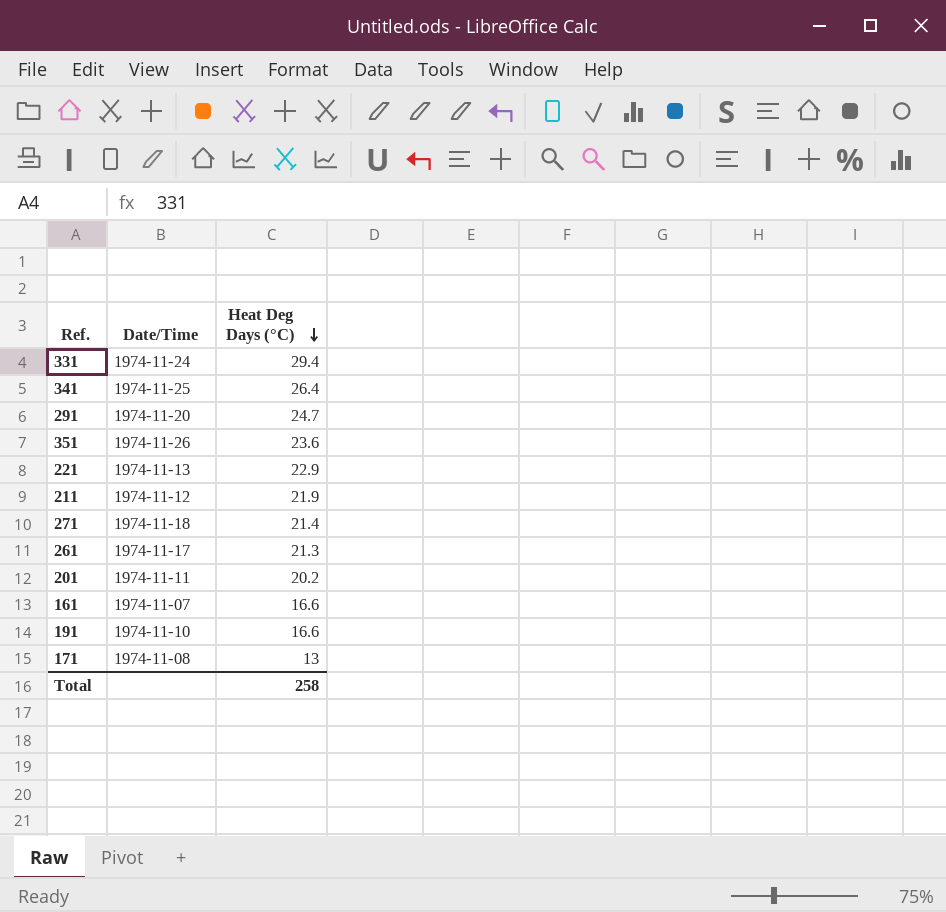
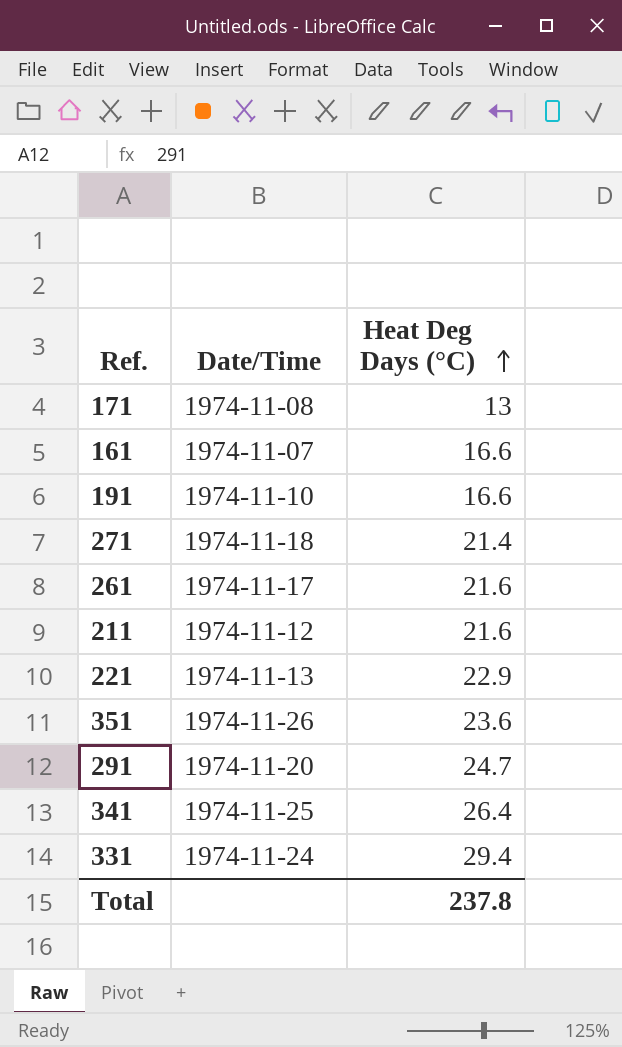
row order: Heat Deg Days (°C) descending -> Heat Deg Days (°C) ascending
row 201: 1974-11-11 | 20.2 -> none
261 | Heat Deg Days (°C): 21.3 -> 21.6
211 | Heat Deg Days (°C): 21.9 -> 21.6
Total | Heat Deg Days (°C): 258 -> 237.8

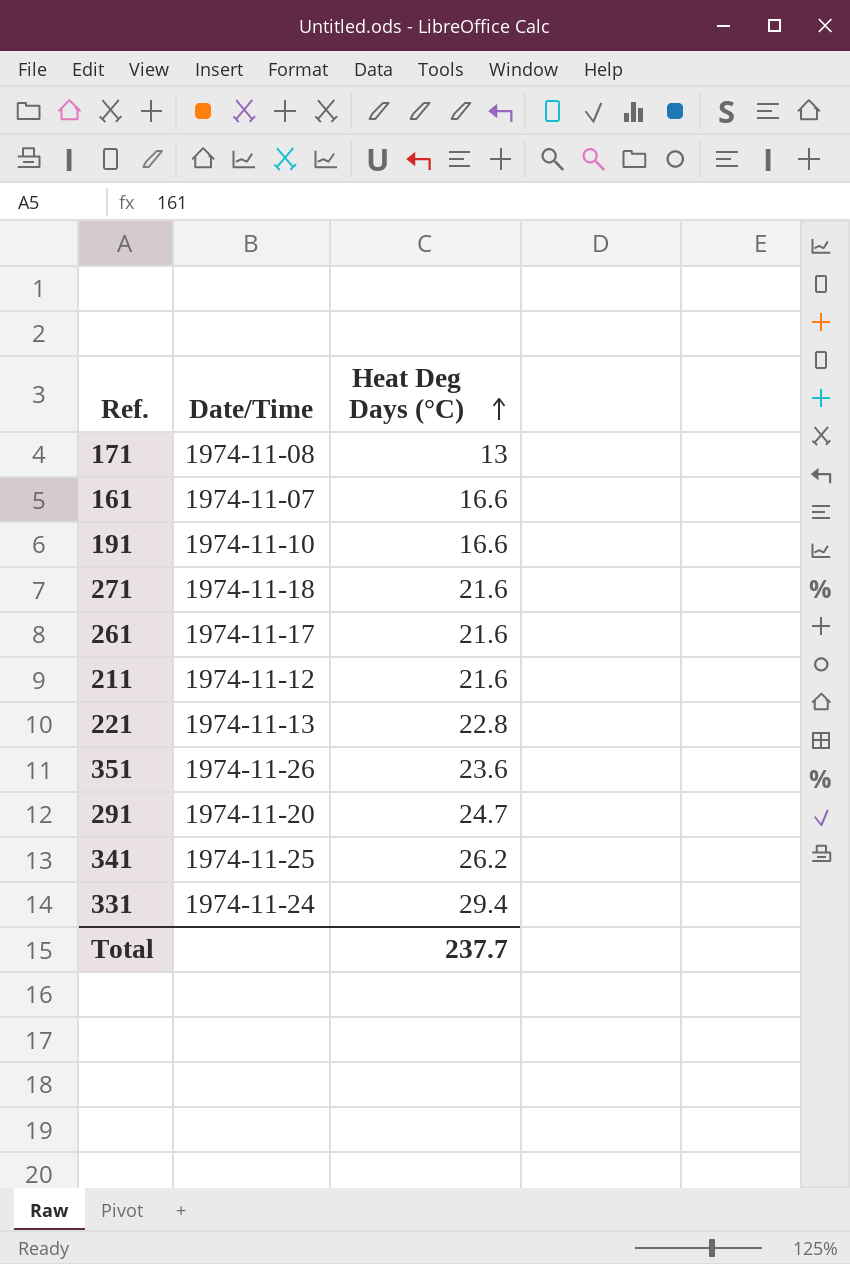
271 | Heat Deg Days (°C): 21.4 -> 21.6
221 | Heat Deg Days (°C): 22.9 -> 22.8
341 | Heat Deg Days (°C): 26.4 -> 26.2
Total | Heat Deg Days (°C): 237.8 -> 237.7

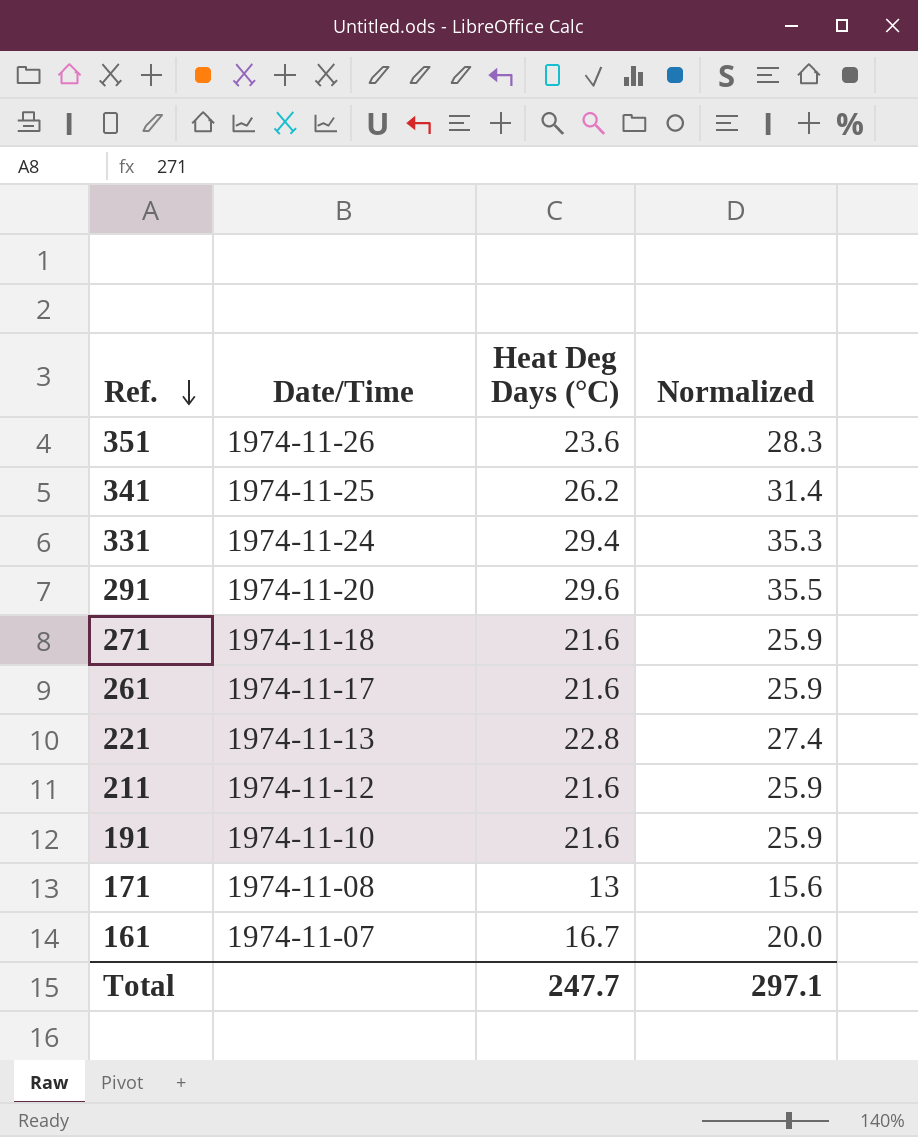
row order: Heat Deg Days (°C) ascending -> Ref. descending
column Normalized | formula: none -> [Heat Deg Days (°C)] * 1.2
291 | Heat Deg Days (°C): 24.7 -> 29.6
191 | Heat Deg Days (°C): 16.6 -> 21.6
161 | Heat Deg Days (°C): 16.6 -> 16.7
Total | Heat Deg Days (°C): 237.7 -> 247.7

